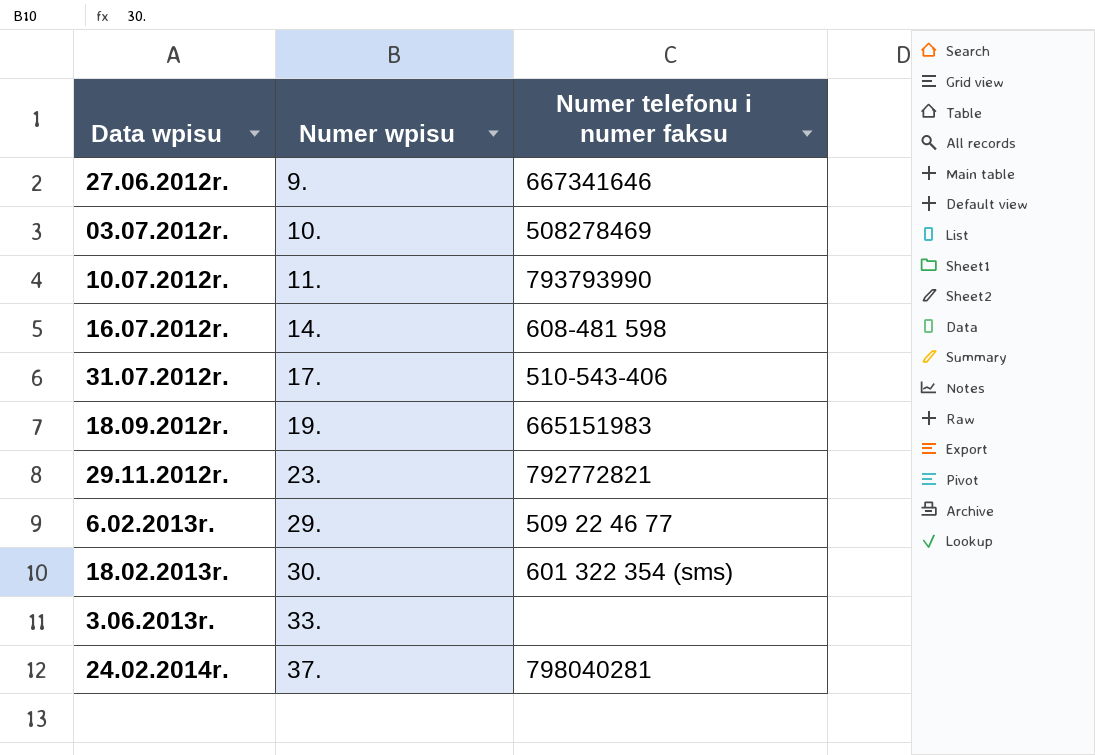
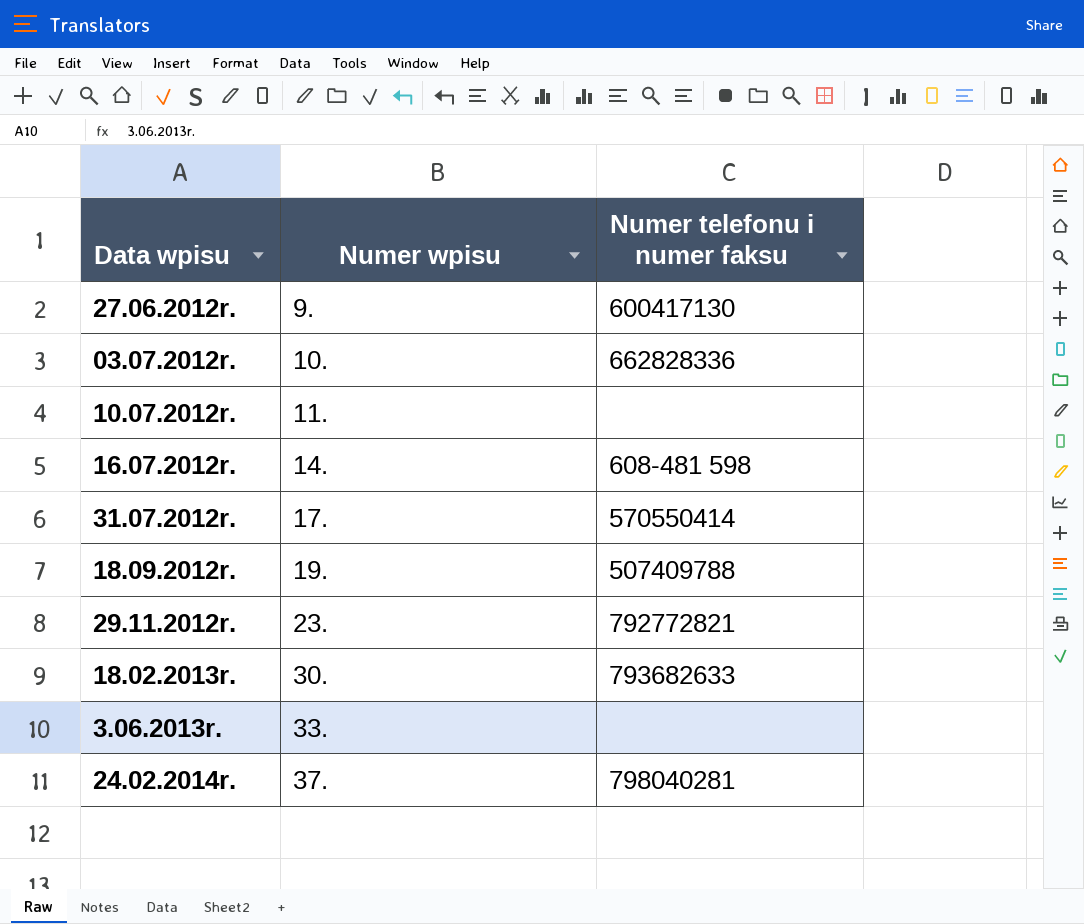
row 6.02.2013r.: 29. | 509 22 46 77 -> none
27.06.2012r. | Numer telefonu i numer faksu: 667341646 -> 600417130
03.07.2012r. | Numer telefonu i numer faksu: 508278469 -> 662828336
10.07.2012r. | Numer telefonu i numer faksu: 793793990 -> none
31.07.2012r. | Numer telefonu i numer faksu: 510-543-406 -> 570550414
18.09.2012r. | Numer telefonu i numer faksu: 665151983 -> 507409788
18.02.2013r. | Numer telefonu i numer faksu: 601 322 354 (sms) -> 793682633

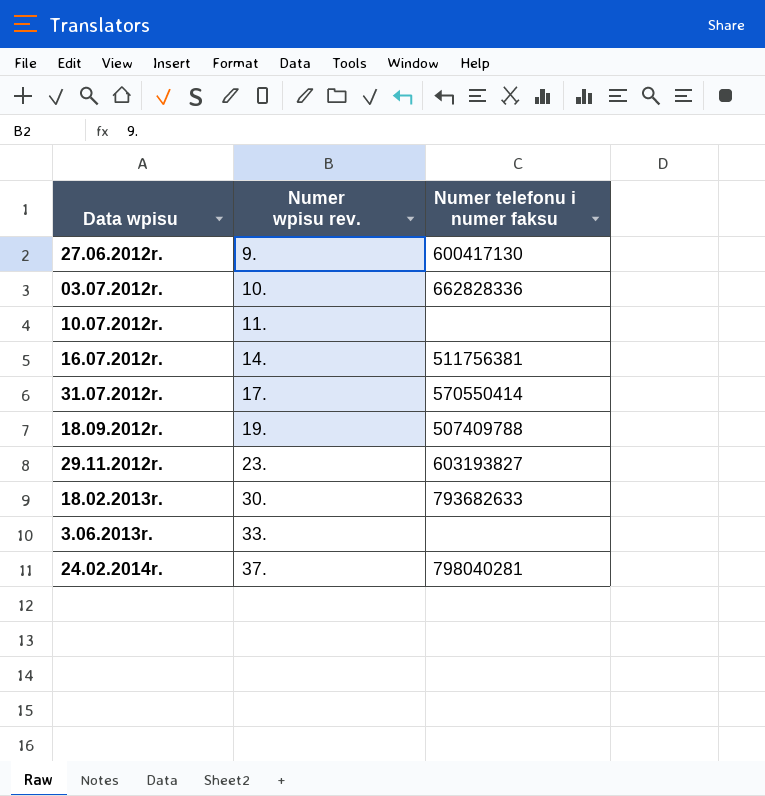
column name: Numer wpisu -> Numer wpisu rev.
16.07.2012r. | Numer telefonu i numer faksu: 608-481 598 -> 511756381
29.11.2012r. | Numer telefonu i numer faksu: 792772821 -> 603193827

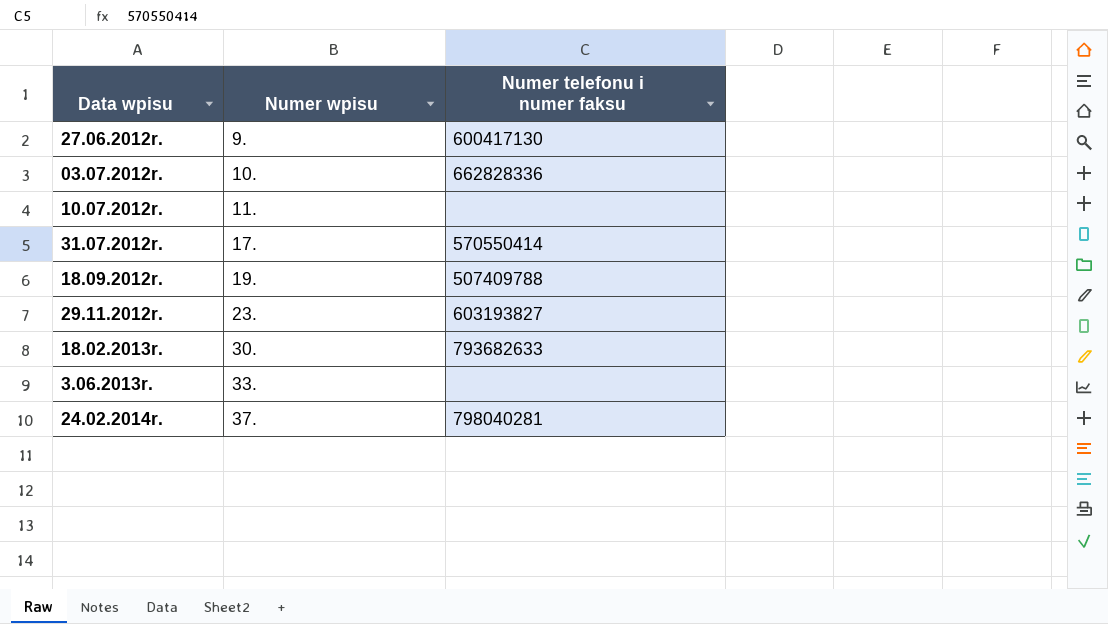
column name: Numer wpisu rev. -> Numer wpisu
row 16.07.2012r.: 14. | 511756381 -> none

